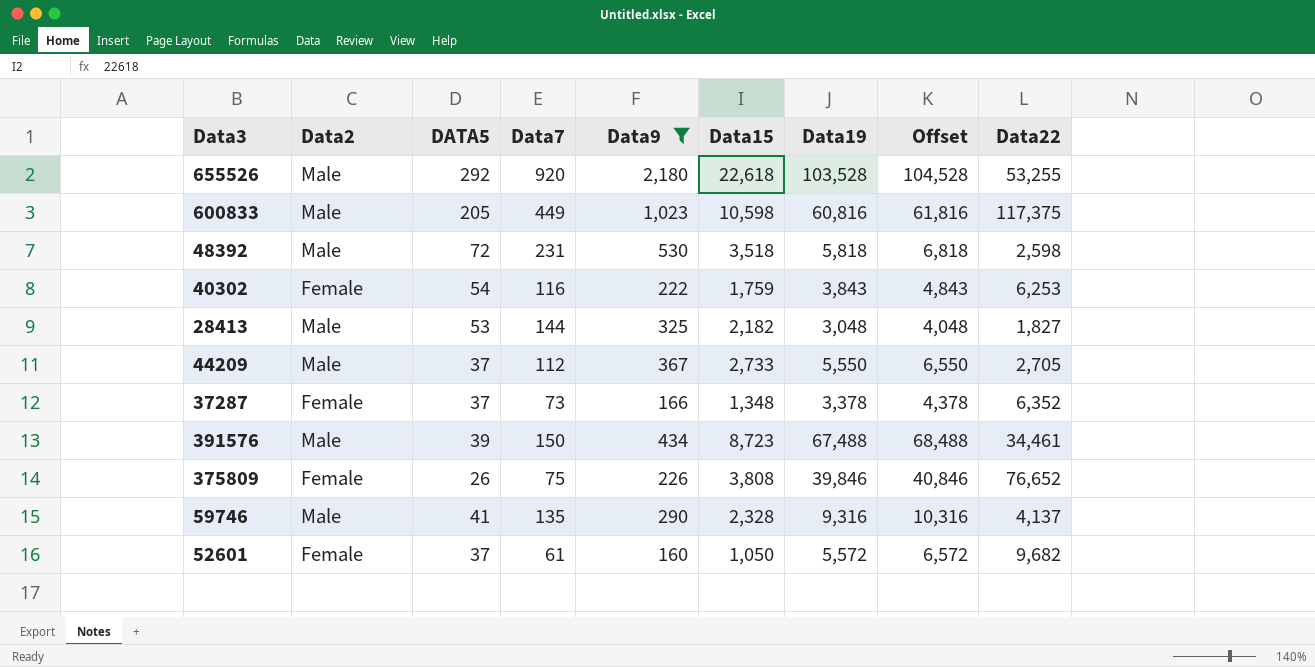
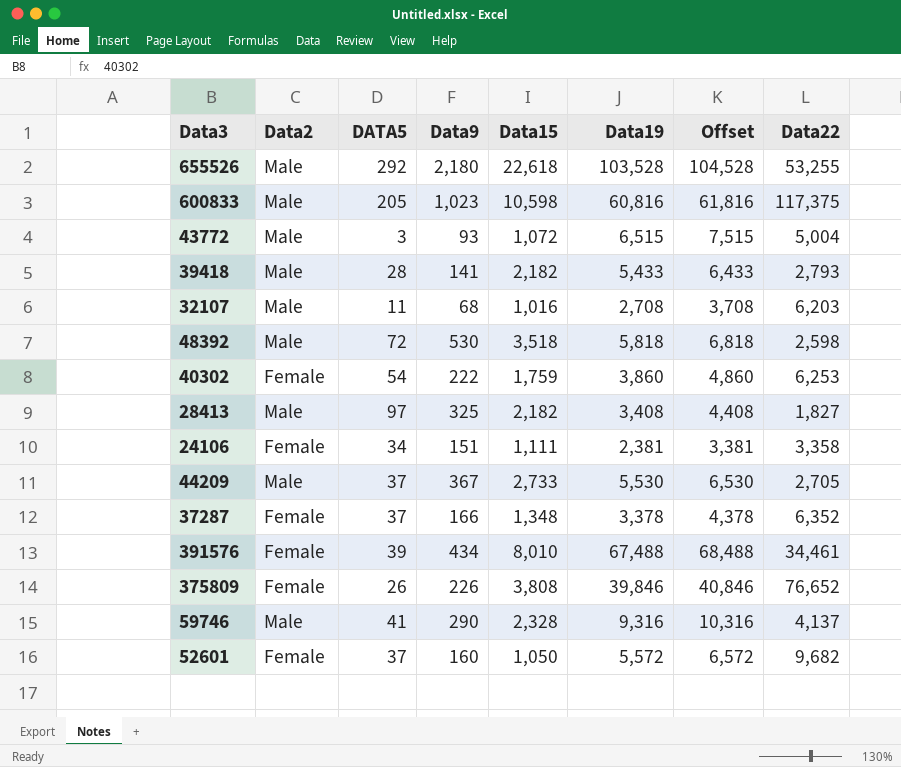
filter: Data9 >= 160 -> none
column Data7 | position: 4 -> none
40302 | Data19: 3,843 -> 3,860
40302 | Offset: 4,843 -> 4,860
28413 | DATA5: 53 -> 97
28413 | Data19: 3,048 -> 3,408
28413 | Offset: 4,048 -> 4,408
44209 | Data19: 5,550 -> 5,530
44209 | Offset: 6,550 -> 6,530
391576 | Data2: Male -> Female
391576 | Data15: 8,723 -> 8,010

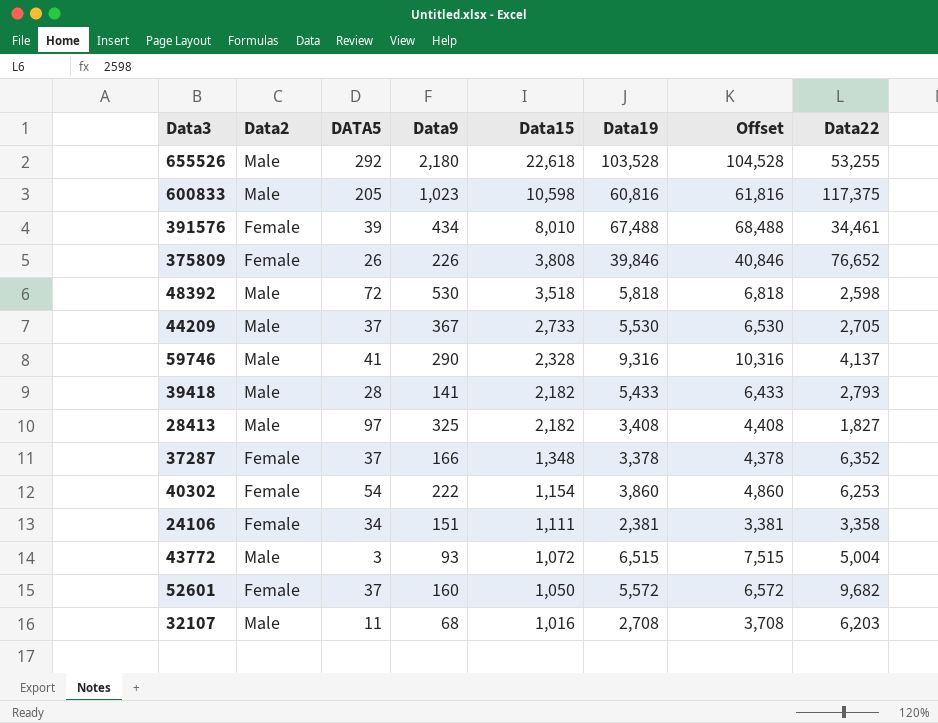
row order: none -> Data15 descending
40302 | Data15: 1,759 -> 1,154

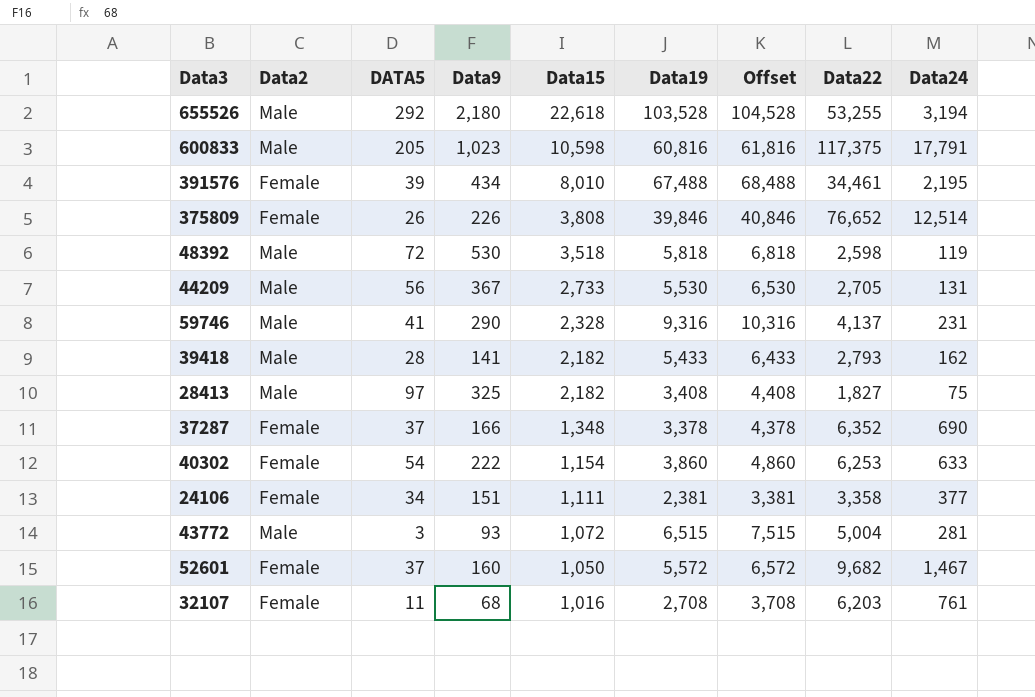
column Data24 | position: none -> 9
44209 | DATA5: 37 -> 56
32107 | Data2: Male -> Female

